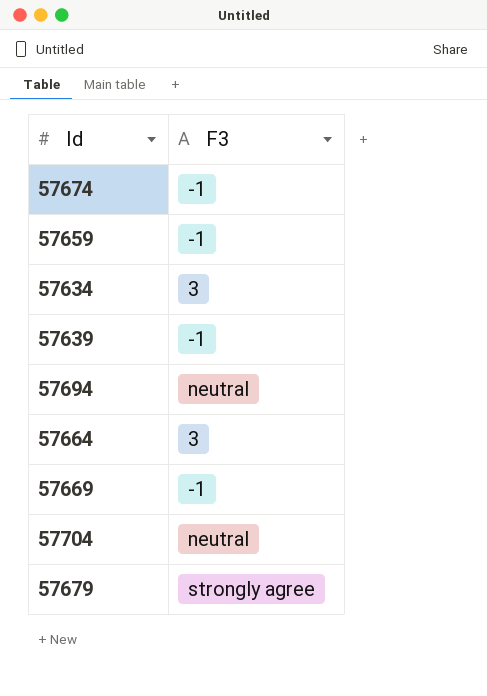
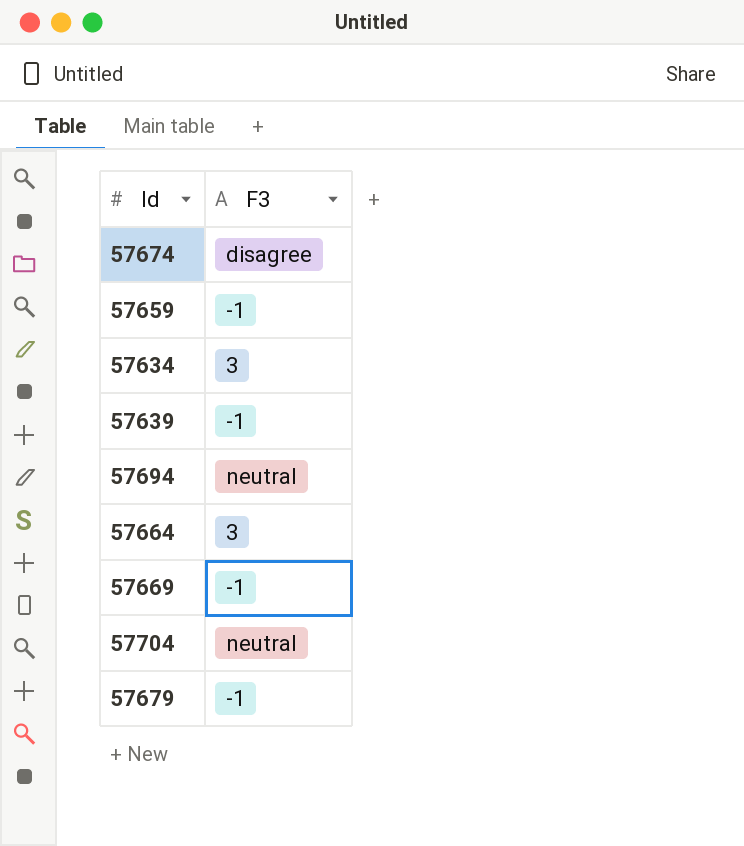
57674 | F3: -1 -> disagree
57679 | F3: strongly agree -> -1

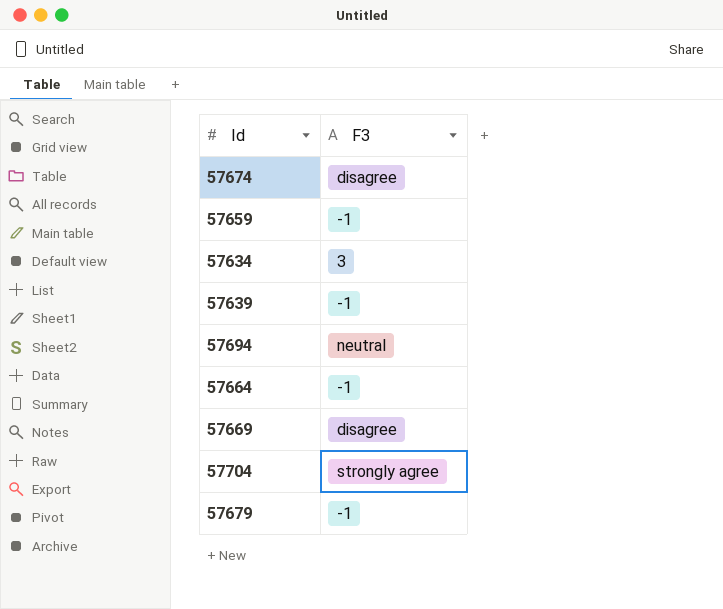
57664 | F3: 3 -> -1
57669 | F3: -1 -> disagree
57704 | F3: neutral -> strongly agree

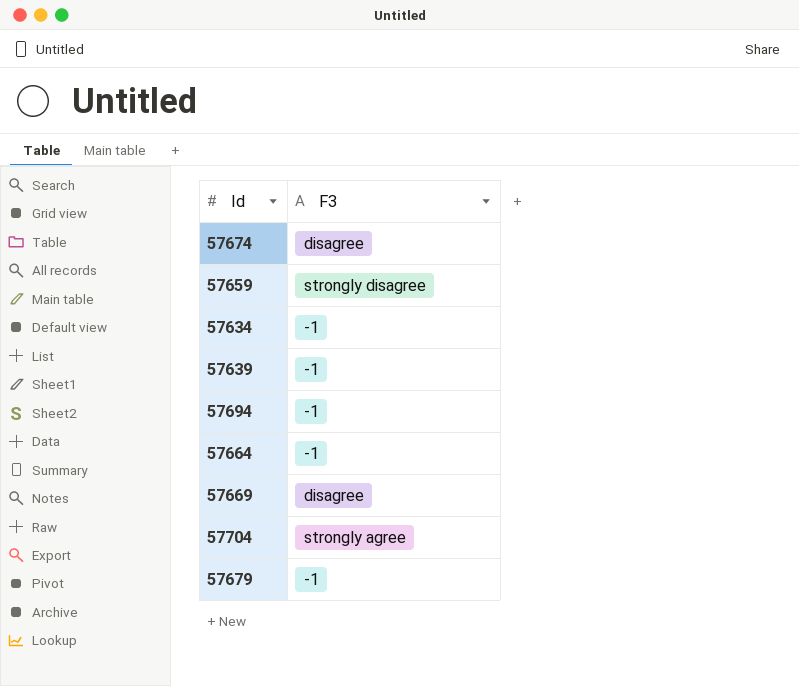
57659 | F3: -1 -> strongly disagree
57634 | F3: 3 -> -1
57694 | F3: neutral -> -1

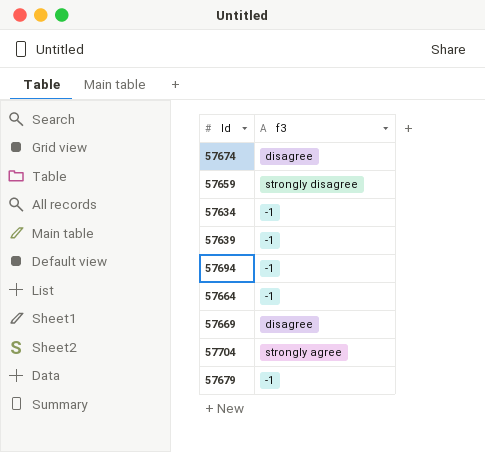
column name: F3 -> f3

